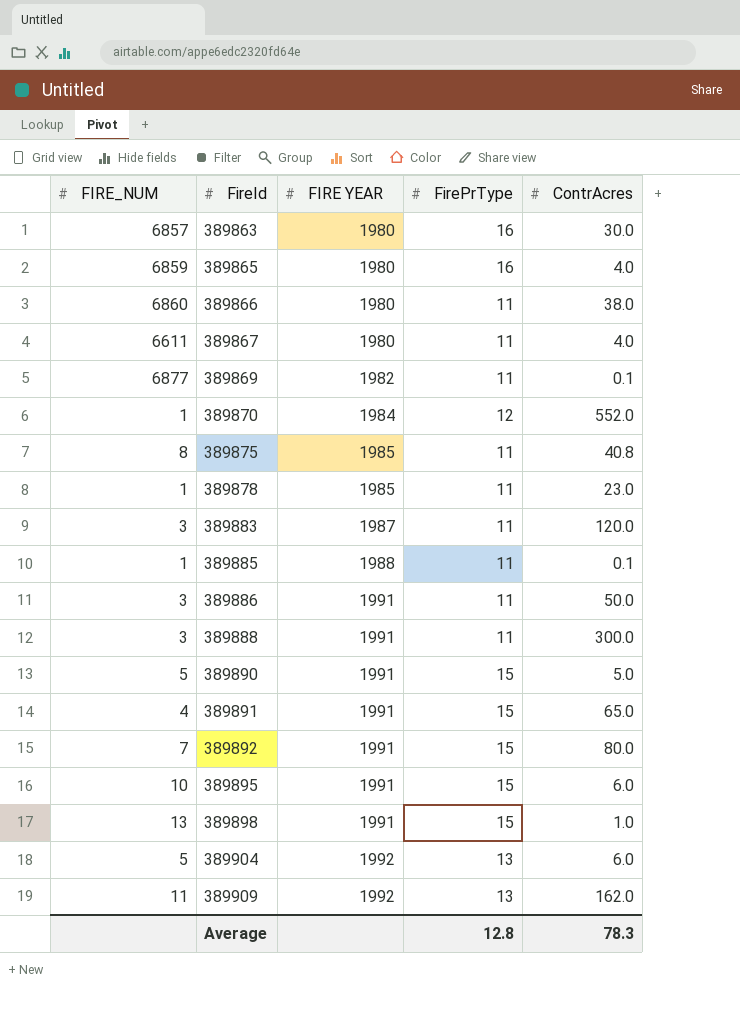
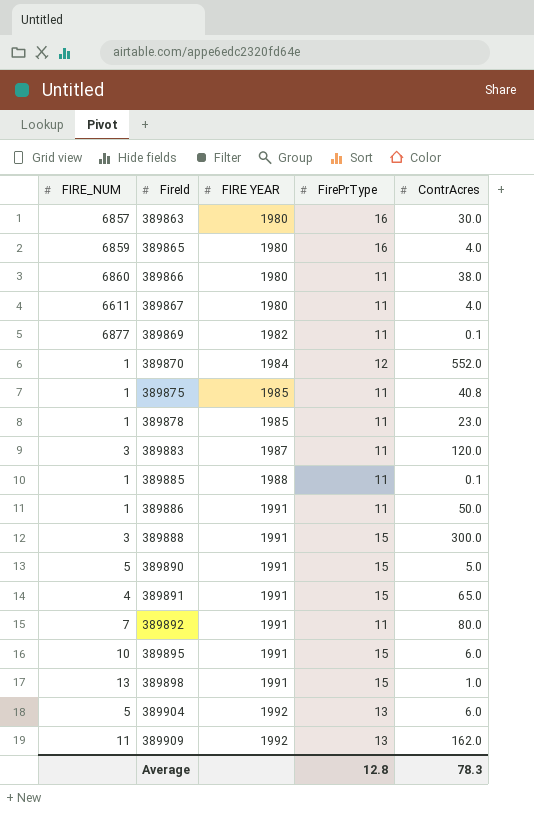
389875 | FIRE_NUM: 8 -> 1
389886 | FIRE_NUM: 3 -> 1
389888 | FirePrType: 11 -> 15
389892 | FirePrType: 15 -> 11

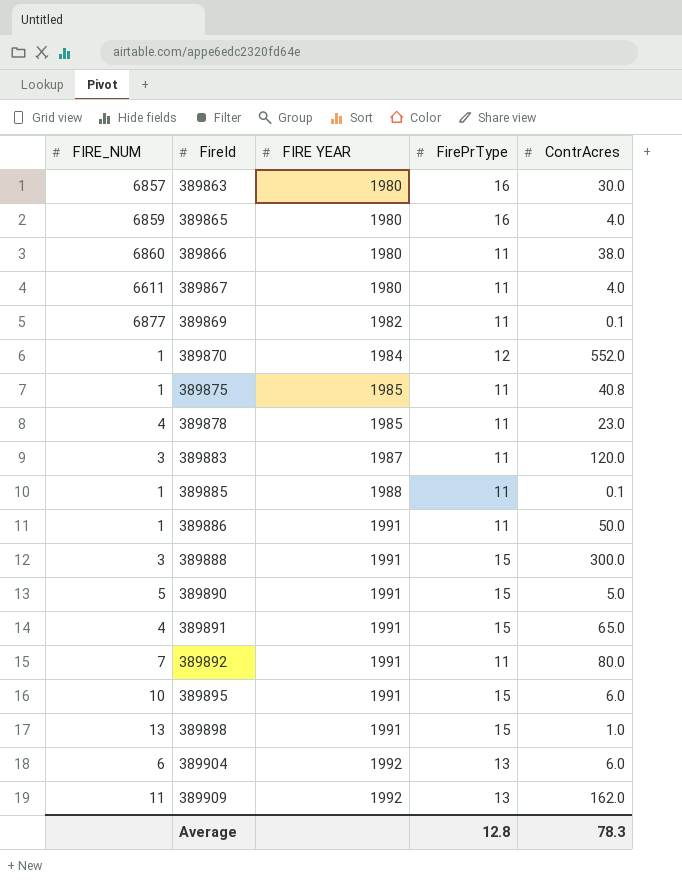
389878 | FIRE_NUM: 1 -> 4
389904 | FIRE_NUM: 5 -> 6

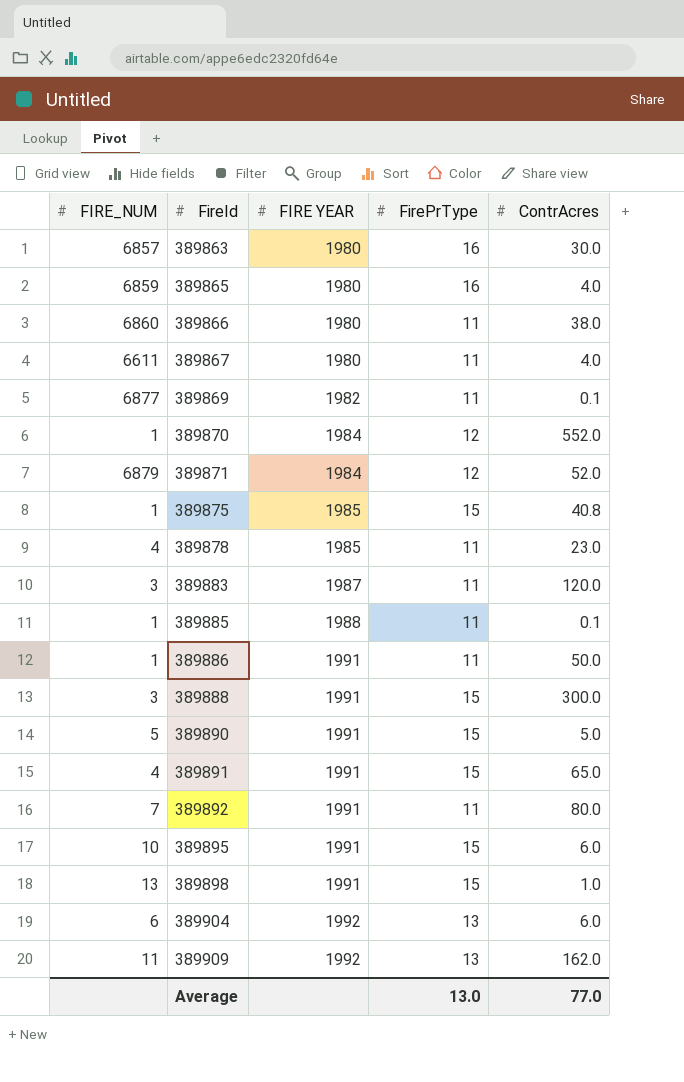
row 389871: none -> 6879 | 1984 | 12 | 52.0
389875 | FirePrType: 11 -> 15
Average | FirePrType: 12.8 -> 13.0
Average | ContrAcres: 78.3 -> 77.0

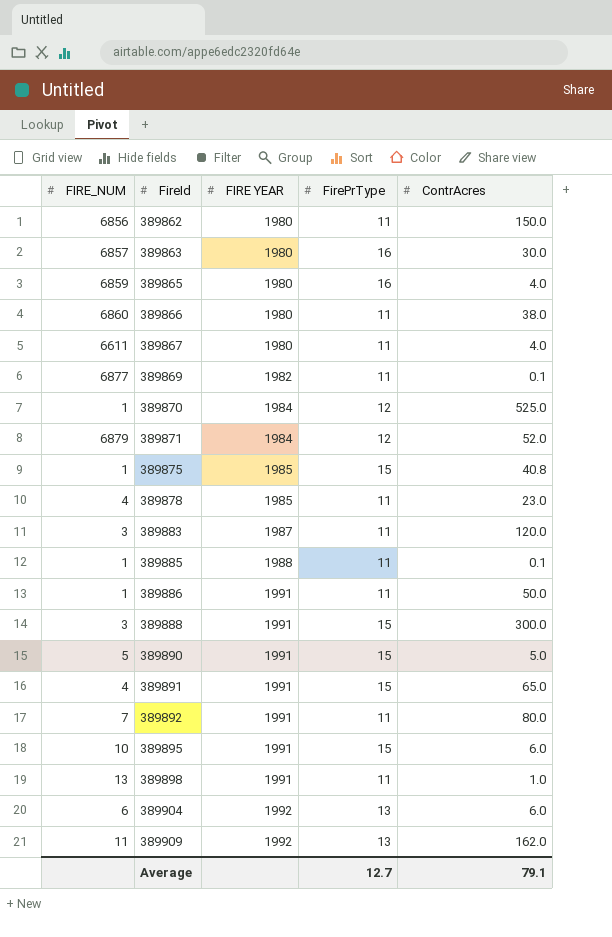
row 389862: none -> 6856 | 1980 | 11 | 150.0
389870 | ContrAcres: 552.0 -> 525.0
389898 | FirePrType: 15 -> 11
Average | FirePrType: 13.0 -> 12.7
Average | ContrAcres: 77.0 -> 79.1

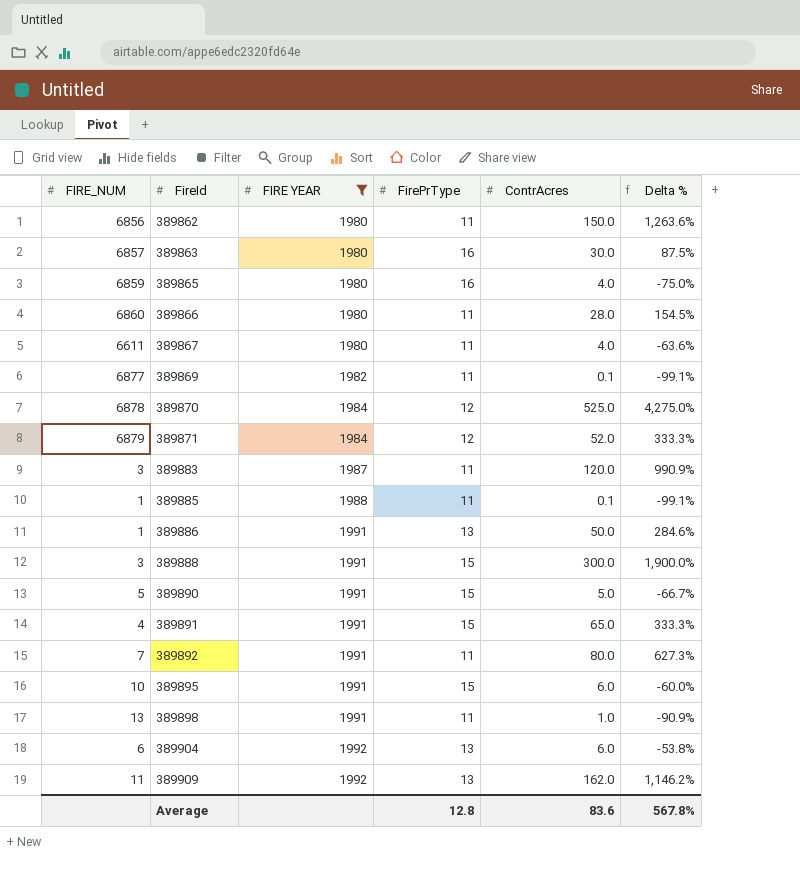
filter: none -> FIRE YEAR != 1985
column Delta % | formula: none -> ([ContrAcres] - [FirePrType]) / [FirePrType]
389866 | ContrAcres: 38.0 -> 28.0
389870 | FIRE_NUM: 1 -> 6878
389886 | FirePrType: 11 -> 13
Average | FirePrType: 12.7 -> 12.8
Average | ContrAcres: 79.1 -> 83.6

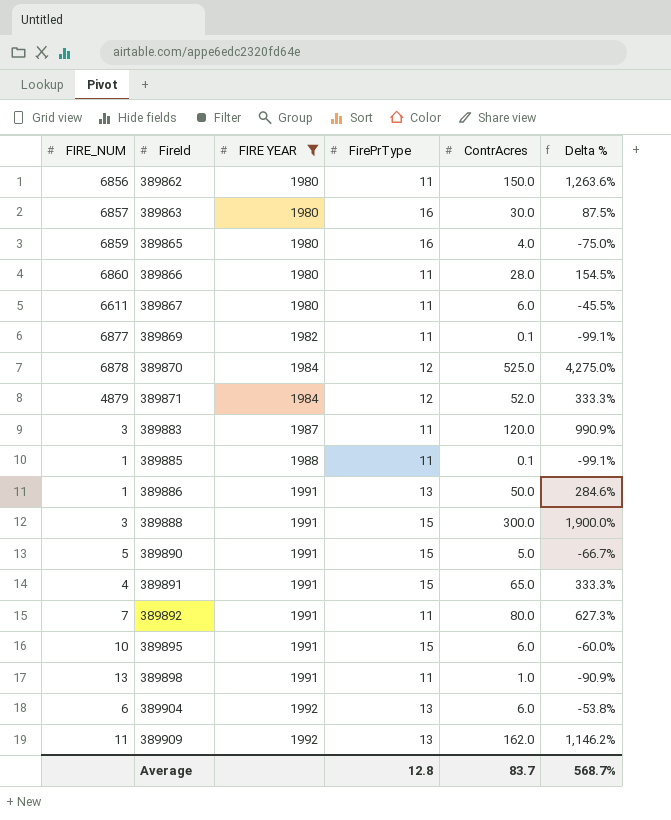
389867 | ContrAcres: 4.0 -> 6.0
389867 | Delta %: -63.6% -> -45.5%
389871 | FIRE_NUM: 6879 -> 4879
Average | ContrAcres: 83.6 -> 83.7
Average | Delta %: 567.8% -> 568.7%

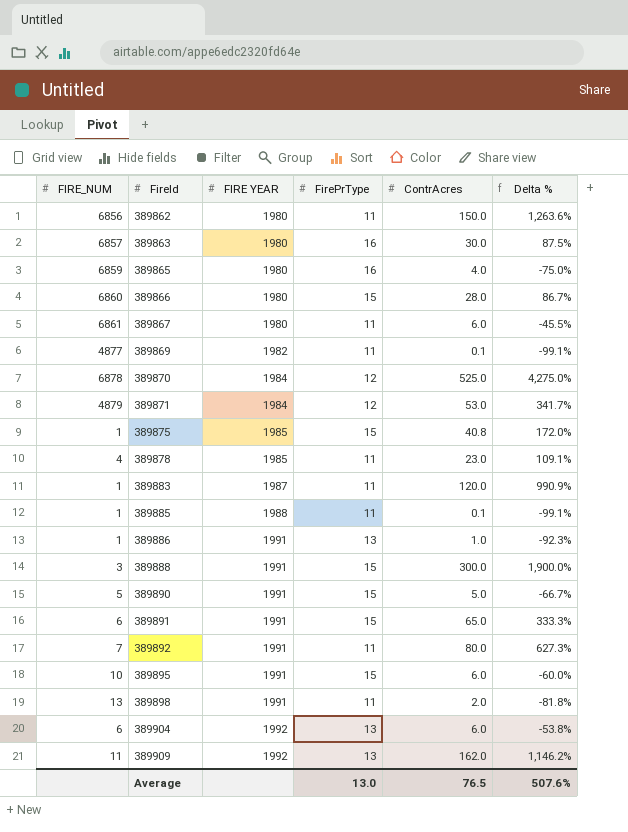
filter: FIRE YEAR != 1985 -> none
389866 | FirePrType: 11 -> 15
389866 | Delta %: 154.5% -> 86.7%
389867 | FIRE_NUM: 6611 -> 6861
389869 | FIRE_NUM: 6877 -> 4877
389871 | ContrAcres: 52.0 -> 53.0
389871 | Delta %: 333.3% -> 341.7%
389883 | FIRE_NUM: 3 -> 1
389886 | ContrAcres: 50.0 -> 1.0
389886 | Delta %: 284.6% -> -92.3%
389891 | FIRE_NUM: 4 -> 6
389898 | ContrAcres: 1.0 -> 2.0
389898 | Delta %: -90.9% -> -81.8%
Average | FirePrType: 12.8 -> 13.0
Average | ContrAcres: 83.7 -> 76.5
Average | Delta %: 568.7% -> 507.6%

